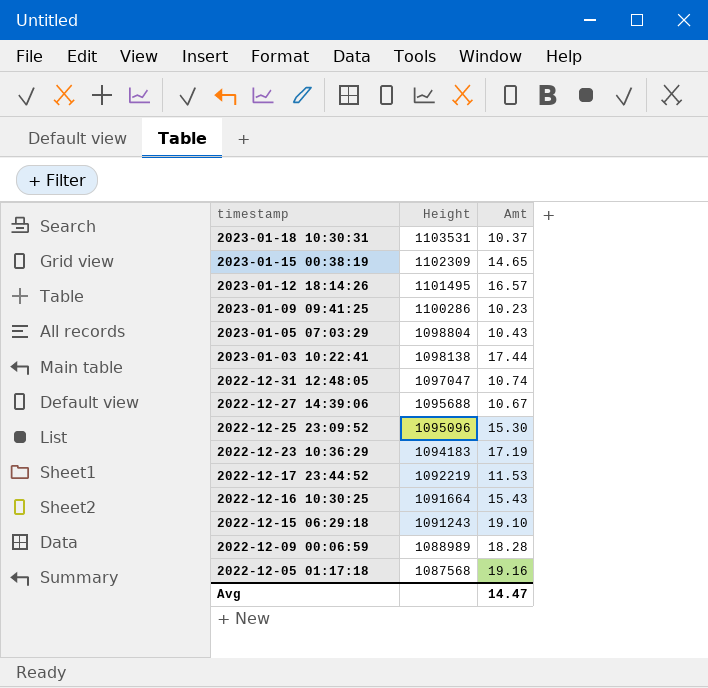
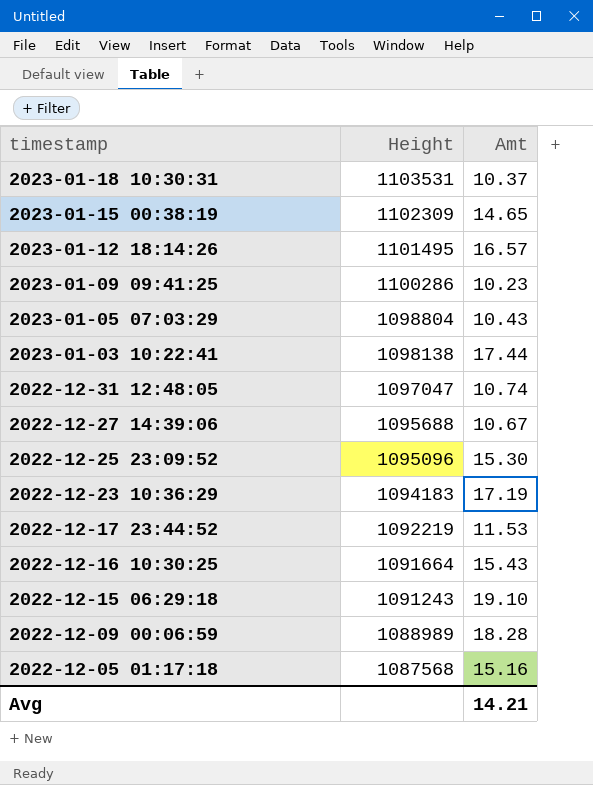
2022-12-05 01:17:18 | Amt: 19.16 -> 15.16
Avg | Amt: 14.47 -> 14.21

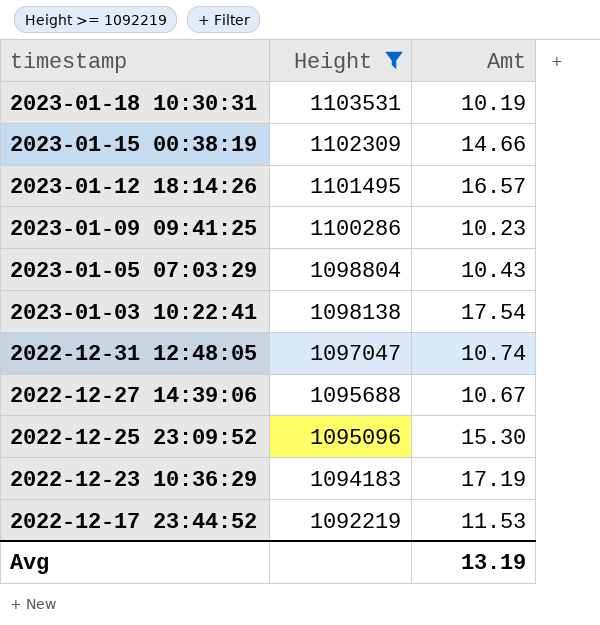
filter: none -> Height >= 1092219
2023-01-18 10:30:31 | Amt: 10.37 -> 10.19
2023-01-15 00:38:19 | Amt: 14.65 -> 14.66
2023-01-03 10:22:41 | Amt: 17.44 -> 17.54
Avg | Amt: 14.21 -> 13.19

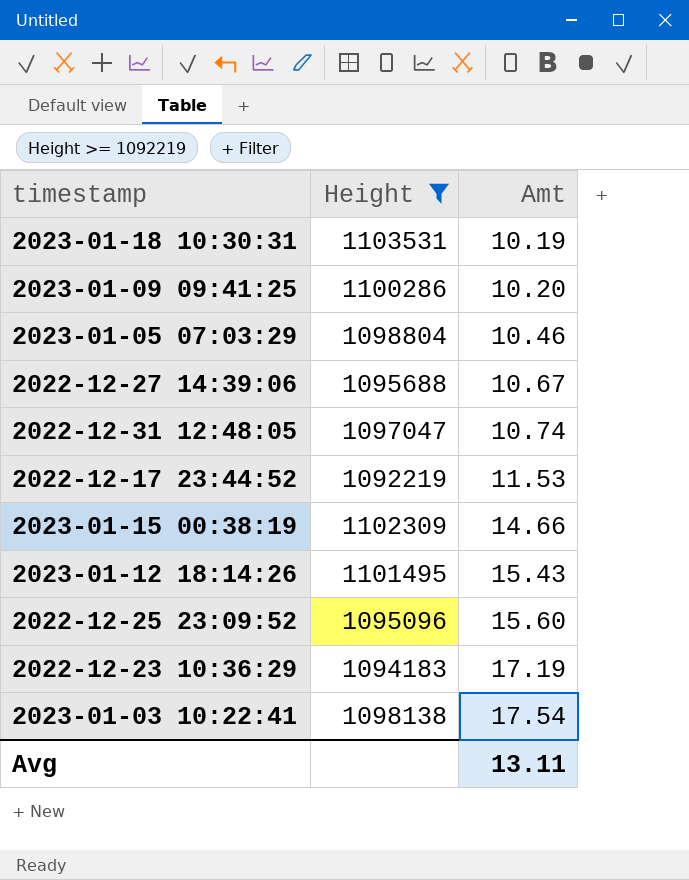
row order: timestamp descending -> Amt ascending
2023-01-09 09:41:25 | Amt: 10.23 -> 10.20
2023-01-05 07:03:29 | Amt: 10.43 -> 10.46
2023-01-12 18:14:26 | Amt: 16.57 -> 15.43
2022-12-25 23:09:52 | Amt: 15.30 -> 15.60
Avg | Amt: 13.19 -> 13.11

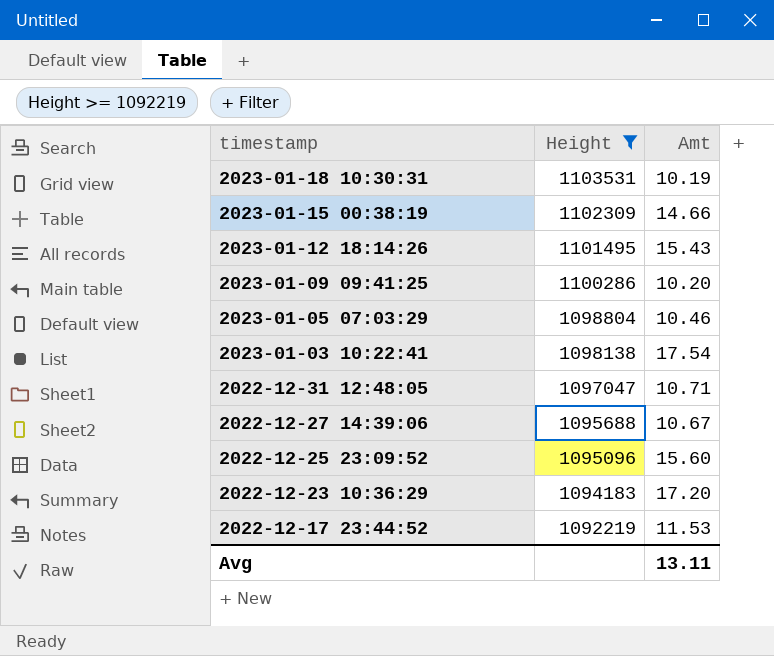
row order: Amt ascending -> timestamp descending
2022-12-31 12:48:05 | Amt: 10.74 -> 10.71
2022-12-23 10:36:29 | Amt: 17.19 -> 17.20

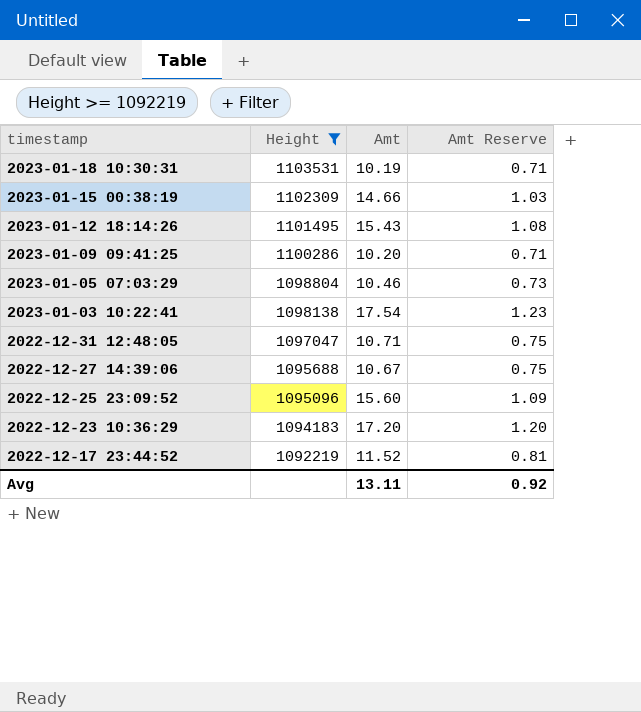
column Amt Reserve | formula: none -> [Amt] * 0.07
2022-12-17 23:44:52 | Amt: 11.53 -> 11.52

